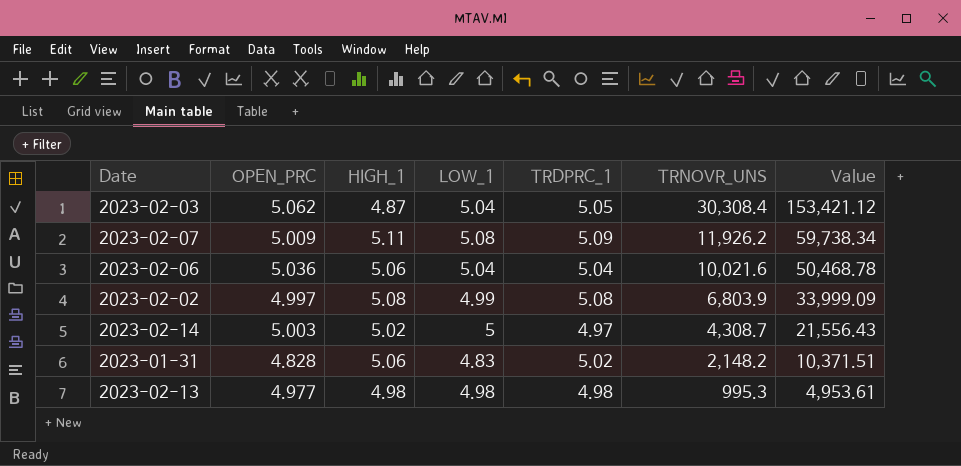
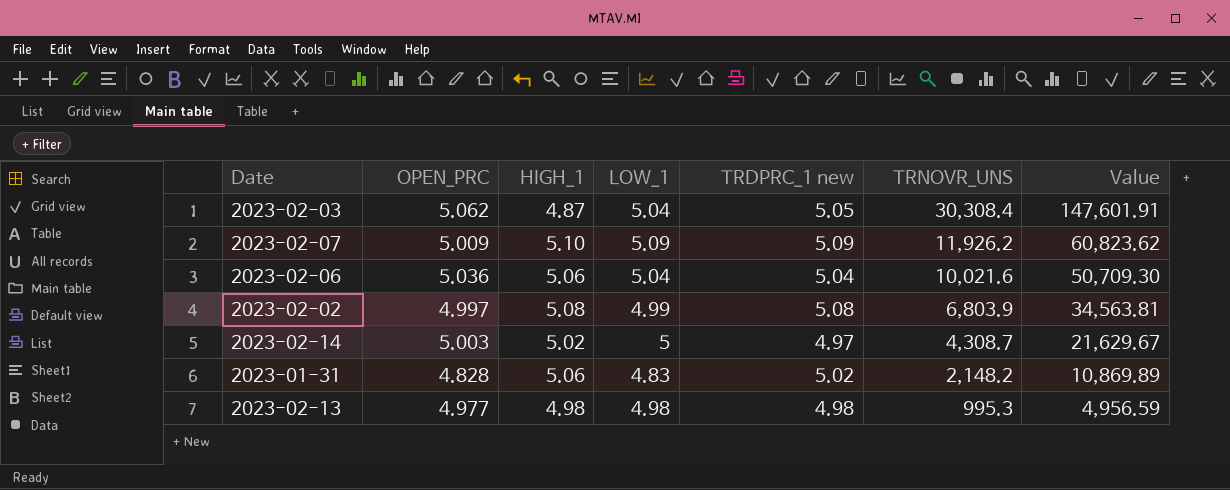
column name: TRDPRC_1 -> TRDPRC_1 new
column Value | formula: [OPEN_PRC] * [TRNOVR_UNS] -> [HIGH_1] * [TRNOVR_UNS]
2023-02-07 | HIGH_1: 5.11 -> 5.10
2023-02-07 | LOW_1: 5.08 -> 5.09

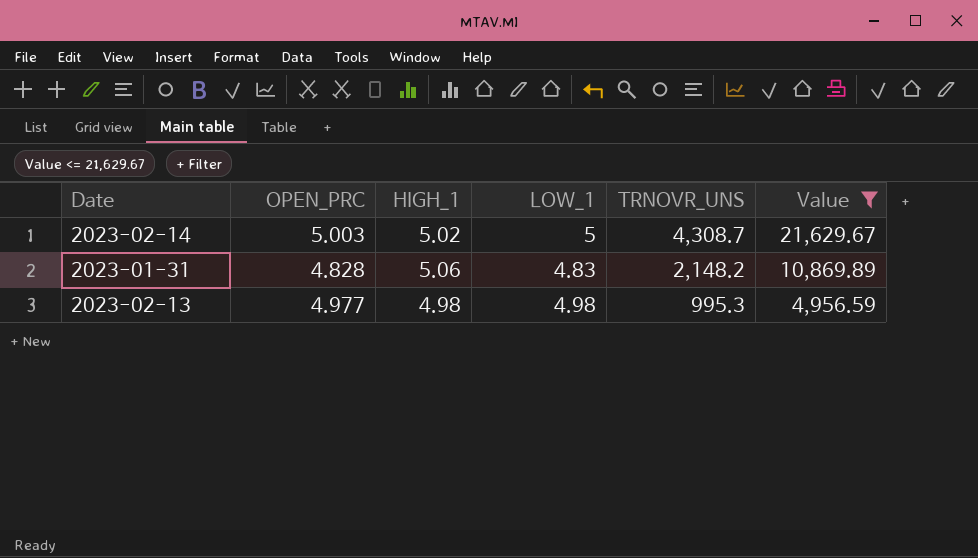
filter: none -> Value <= 21,629.67
column TRDPRC_1 new | position: 5 -> none

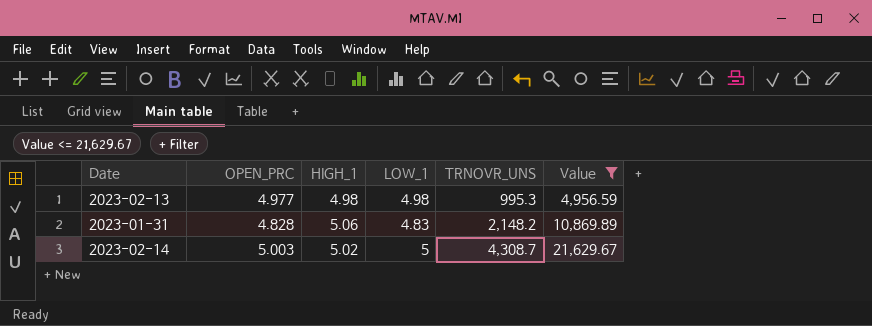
row order: TRNOVR_UNS descending -> TRNOVR_UNS ascending

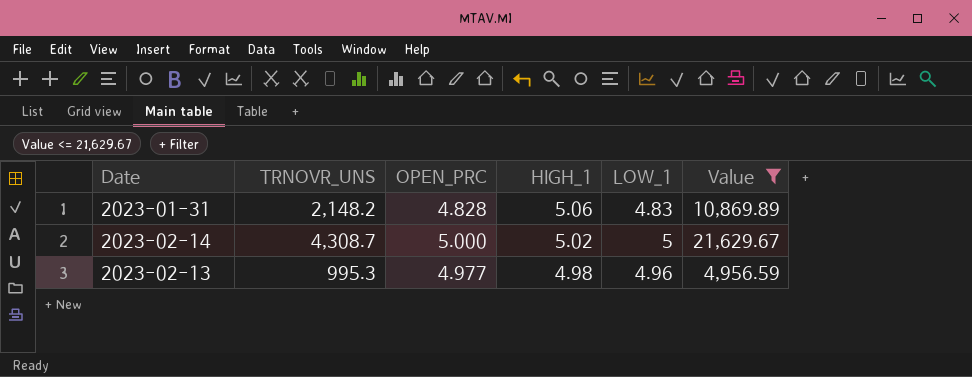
row order: TRNOVR_UNS ascending -> HIGH_1 descending
column TRNOVR_UNS | position: 5 -> 2
2023-02-14 | OPEN_PRC: 5.003 -> 5.000
2023-02-13 | LOW_1: 4.98 -> 4.96

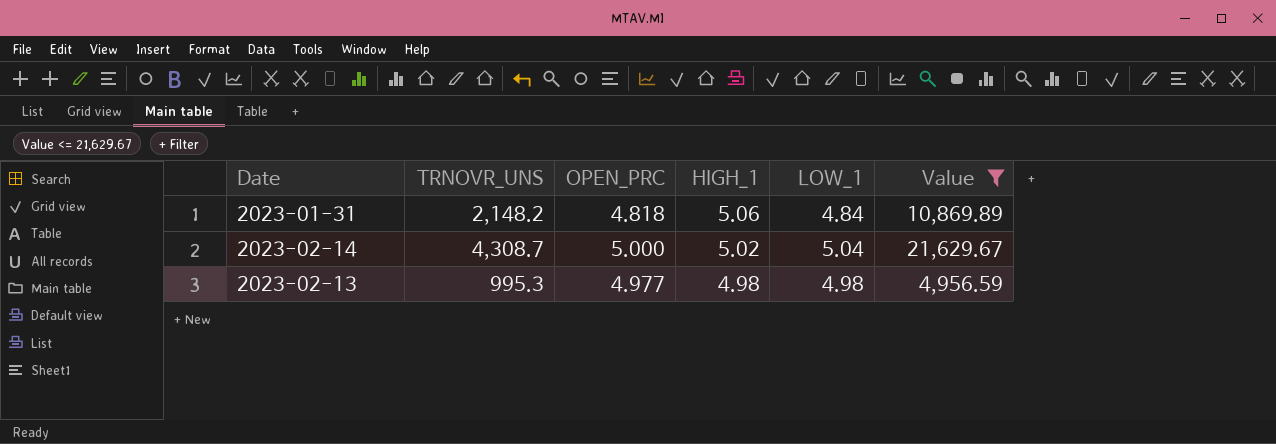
2023-01-31 | OPEN_PRC: 4.828 -> 4.818
2023-01-31 | LOW_1: 4.83 -> 4.84
2023-02-14 | LOW_1: 5 -> 5.04
2023-02-13 | LOW_1: 4.96 -> 4.98

